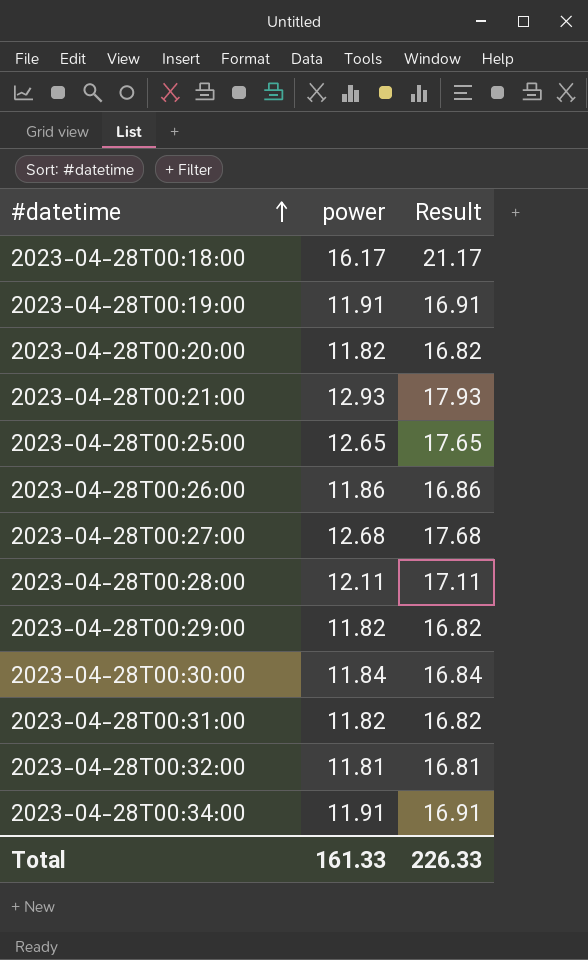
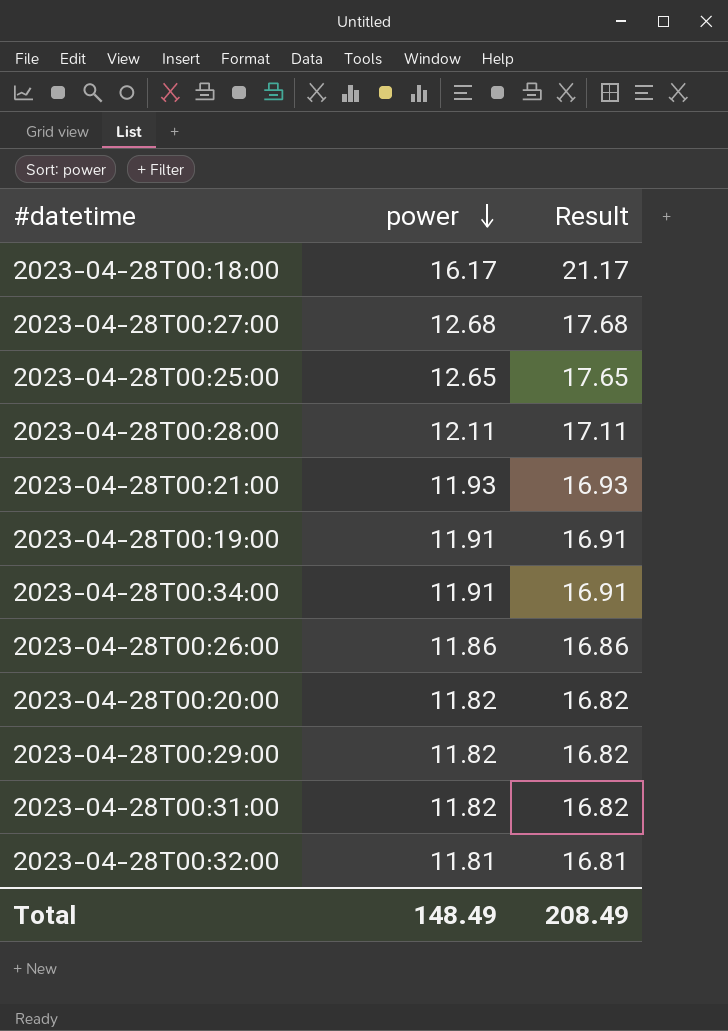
row order: #datetime ascending -> power descending
row 2023-04-28T00:30:00: 11.84 | 16.84 -> none
2023-04-28T00:21:00 | power: 12.93 -> 11.93
2023-04-28T00:21:00 | Result: 17.93 -> 16.93
Total | power: 161.33 -> 148.49
Total | Result: 226.33 -> 208.49

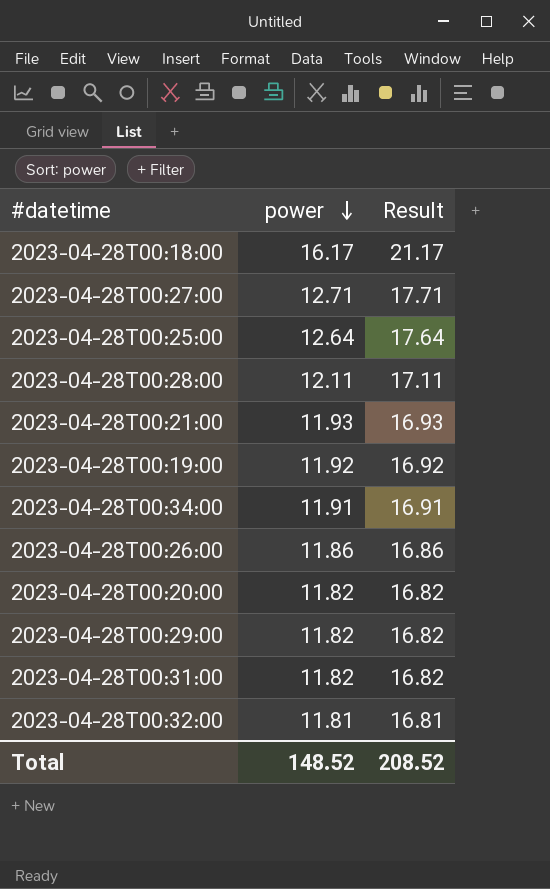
2023-04-28T00:27:00 | power: 12.68 -> 12.71
2023-04-28T00:27:00 | Result: 17.68 -> 17.71
2023-04-28T00:25:00 | power: 12.65 -> 12.64
2023-04-28T00:25:00 | Result: 17.65 -> 17.64
2023-04-28T00:19:00 | power: 11.91 -> 11.92
2023-04-28T00:19:00 | Result: 16.91 -> 16.92
Total | power: 148.49 -> 148.52
Total | Result: 208.49 -> 208.52

